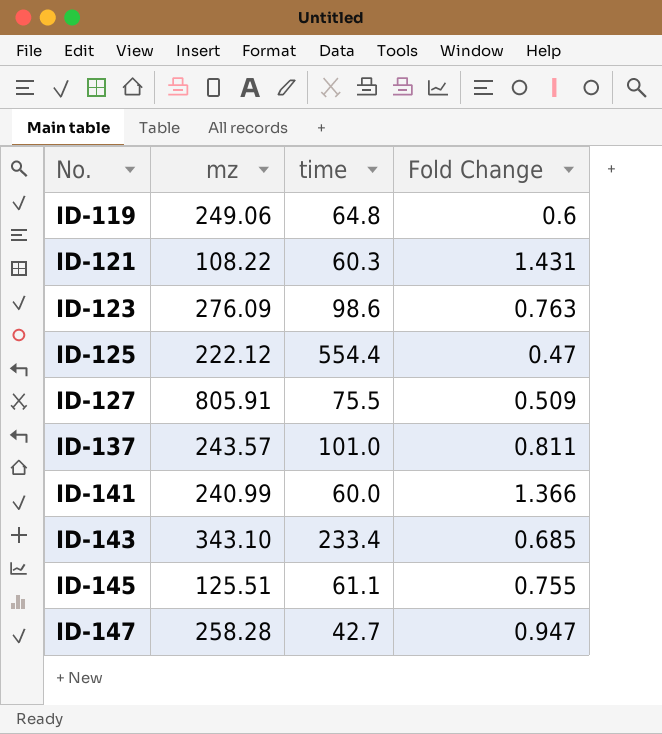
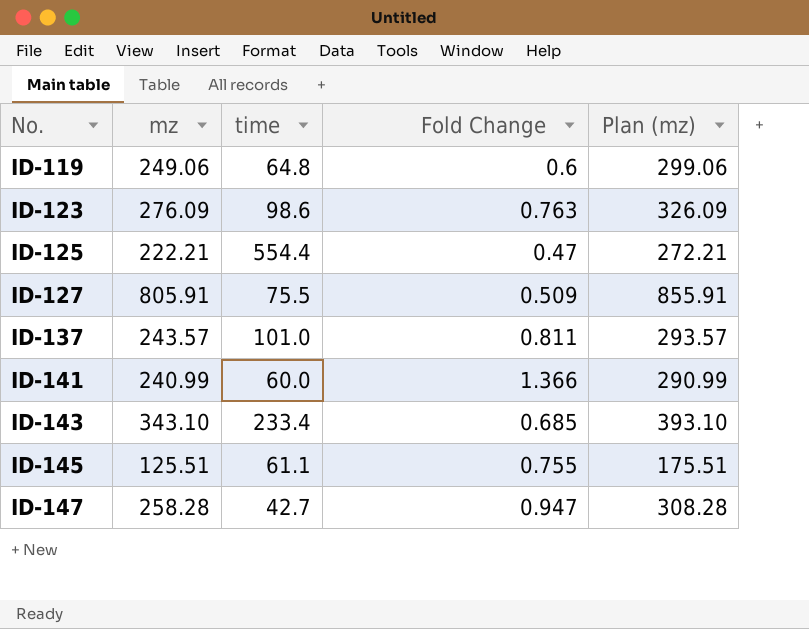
column Plan (mz) | formula: none -> [mz] + 50
row ID-121: 108.22 | 60.3 | 1.431 -> none
ID-125 | mz: 222.12 -> 222.21

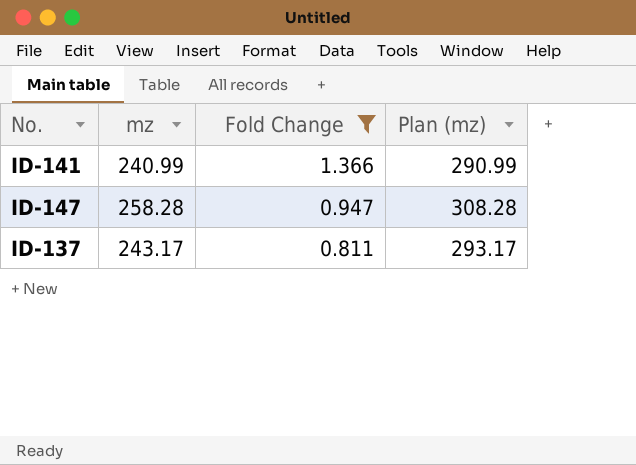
filter: none -> Fold Change >= 0.811
row order: No. ascending -> Fold Change descending
column time | position: 3 -> none
ID-137 | mz: 243.57 -> 243.17
ID-137 | Plan (mz): 293.57 -> 293.17

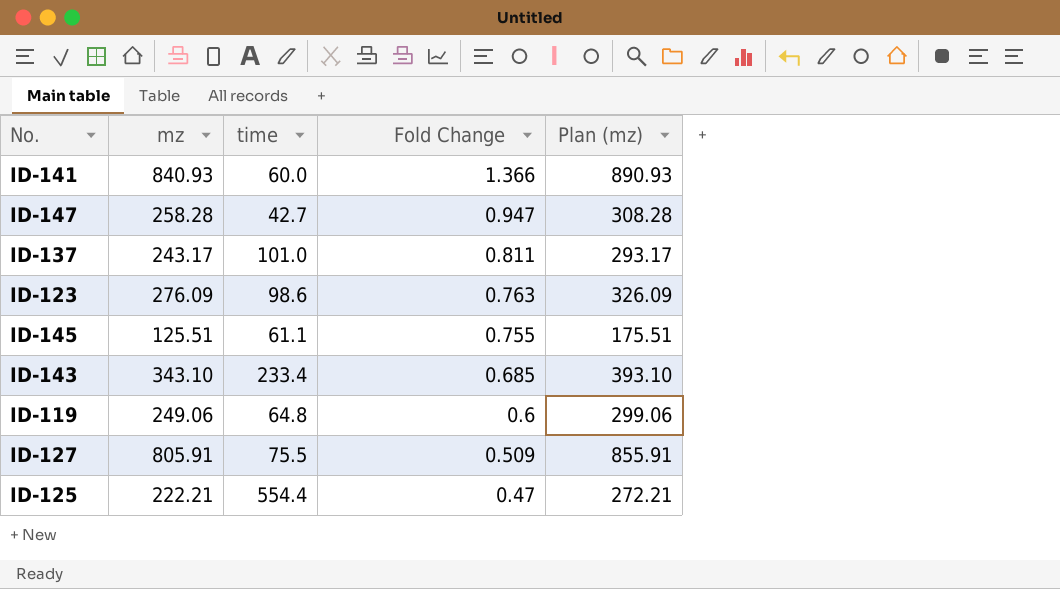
filter: Fold Change >= 0.811 -> none
column time | position: none -> 3
ID-141 | mz: 240.99 -> 840.93
ID-141 | Plan (mz): 290.99 -> 890.93

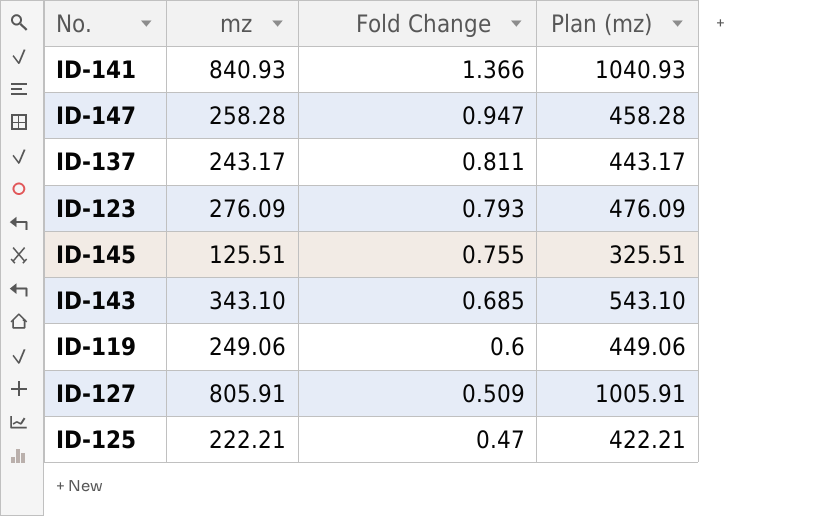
column time | position: 3 -> none
column Plan (mz) | formula: [mz] + 50 -> [mz] + 200
ID-123 | Fold Change: 0.763 -> 0.793

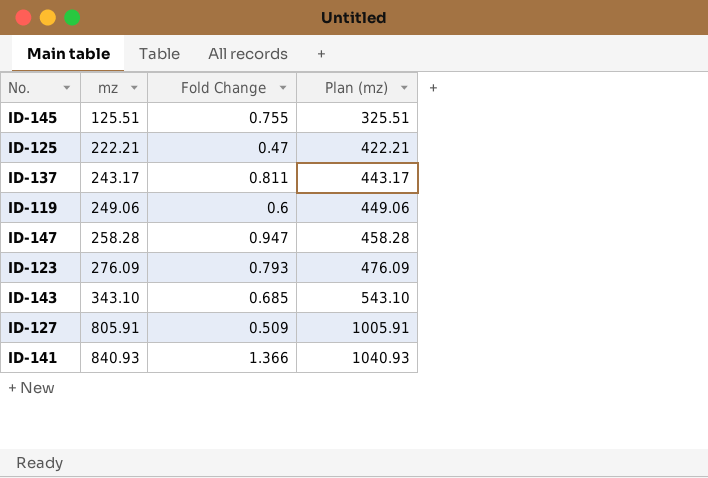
row order: Fold Change descending -> mz ascending

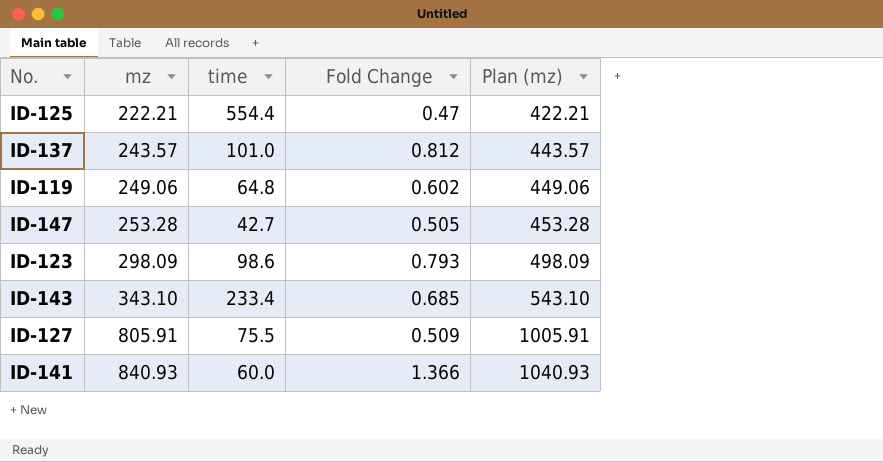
column time | position: none -> 3
row ID-145: 125.51 | 0.755 | 325.51 -> none
ID-137 | mz: 243.17 -> 243.57
ID-137 | Fold Change: 0.811 -> 0.812
ID-137 | Plan (mz): 443.17 -> 443.57
ID-119 | Fold Change: 0.6 -> 0.602
ID-147 | mz: 258.28 -> 253.28
ID-147 | Fold Change: 0.947 -> 0.505
ID-147 | Plan (mz): 458.28 -> 453.28
ID-123 | mz: 276.09 -> 298.09
ID-123 | Plan (mz): 476.09 -> 498.09

